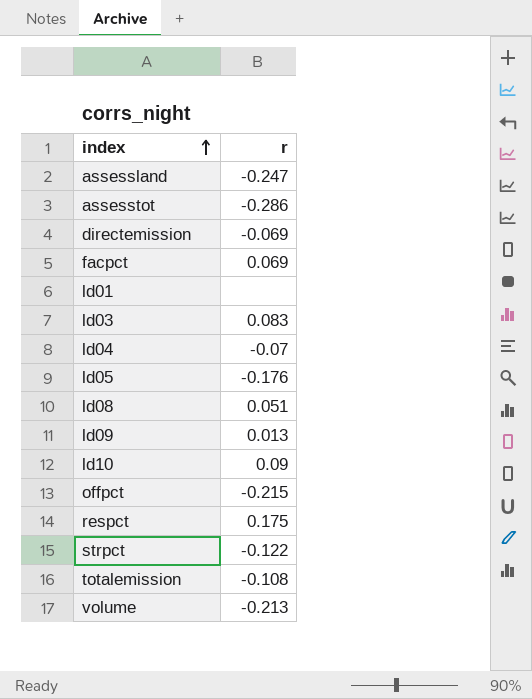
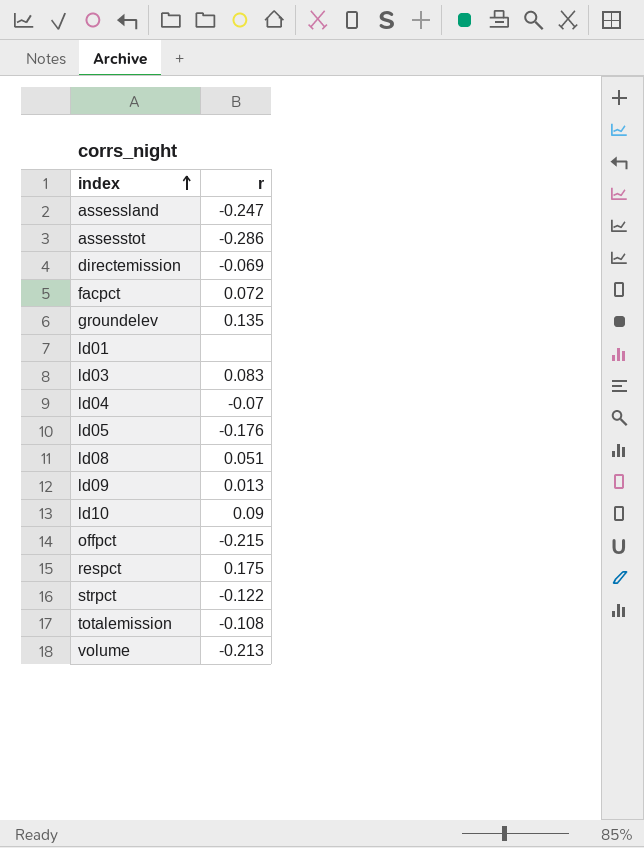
facpct | r: 0.069 -> 0.072
row groundelev: none -> 0.135

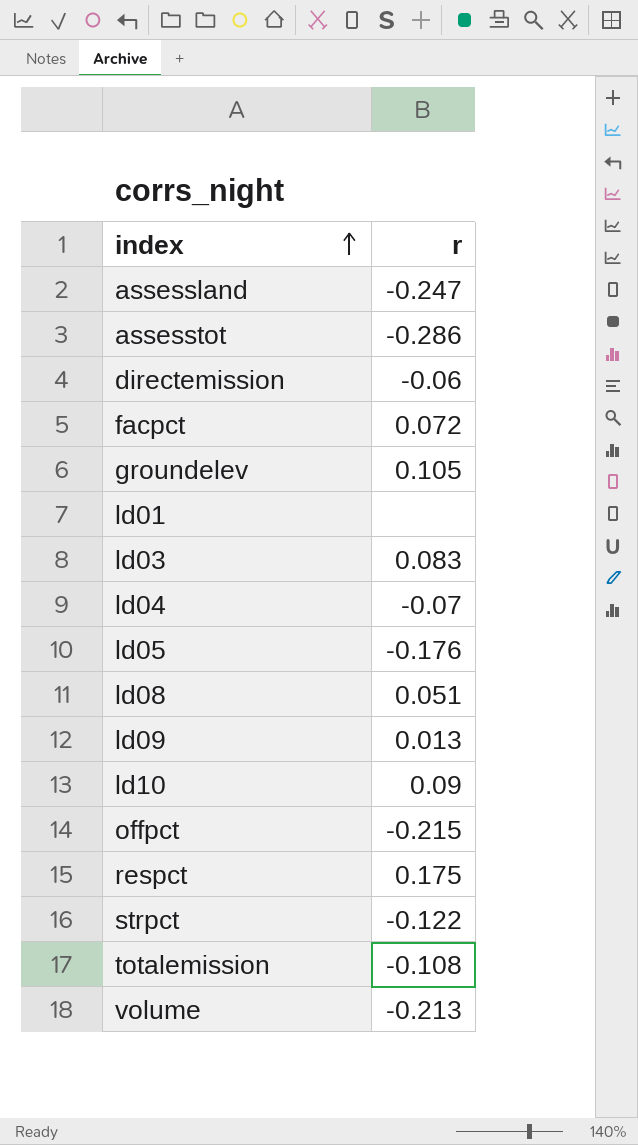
directemission | r: -0.069 -> -0.06
groundelev | r: 0.135 -> 0.105

